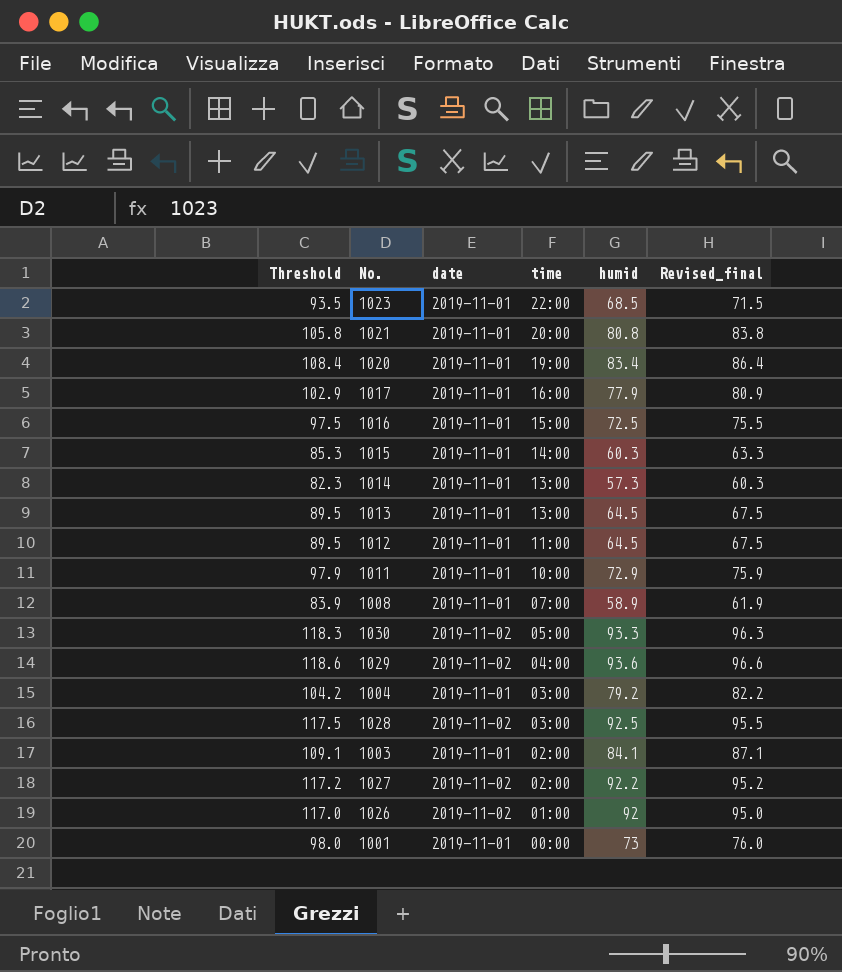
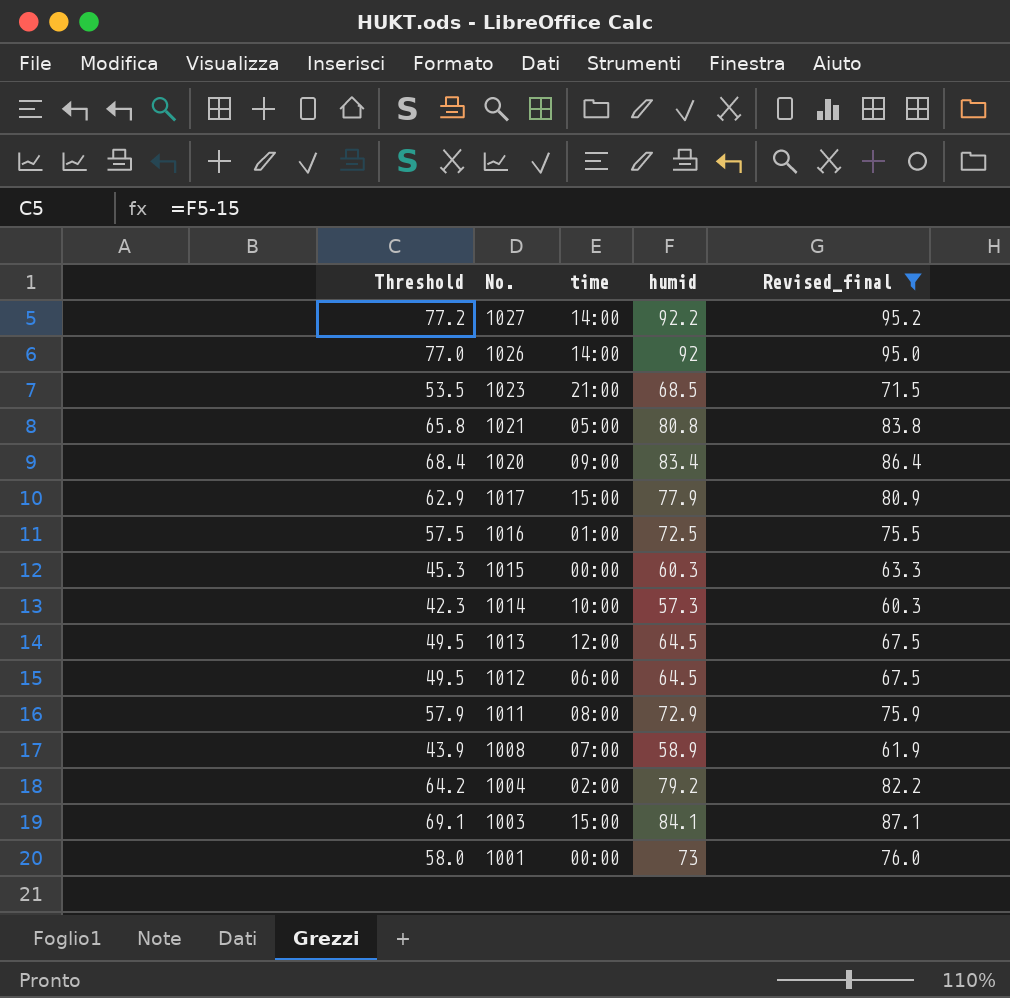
filter: none -> Revised_final <= 95.2
row order: time descending -> No. descending
column date | position: 3 -> none
column Threshold | formula: [humid] + 25 -> [humid] - 15
1027 | time: 02:00 -> 14:00
1026 | time: 01:00 -> 14:00
1023 | time: 22:00 -> 21:00
1021 | time: 20:00 -> 05:00
1020 | time: 19:00 -> 09:00
1017 | time: 16:00 -> 15:00
1016 | time: 15:00 -> 01:00
1015 | time: 14:00 -> 00:00
1014 | time: 13:00 -> 10:00
1013 | time: 13:00 -> 12:00
1012 | time: 11:00 -> 06:00
1011 | time: 10:00 -> 08:00
1004 | time: 03:00 -> 02:00
1003 | time: 02:00 -> 15:00

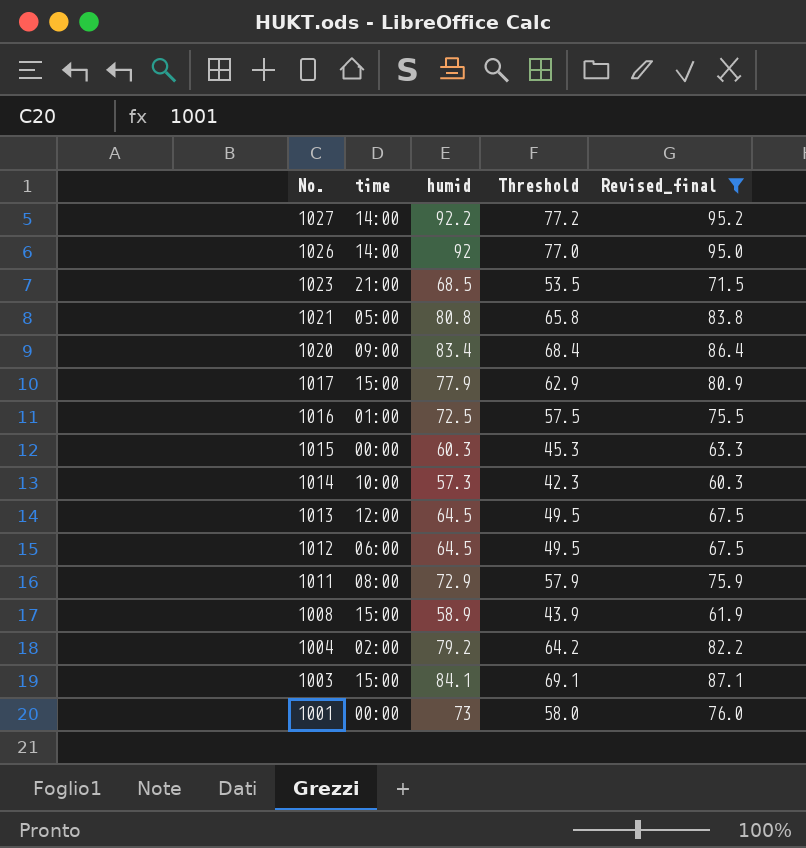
column Threshold | position: 1 -> 4
1008 | time: 07:00 -> 15:00

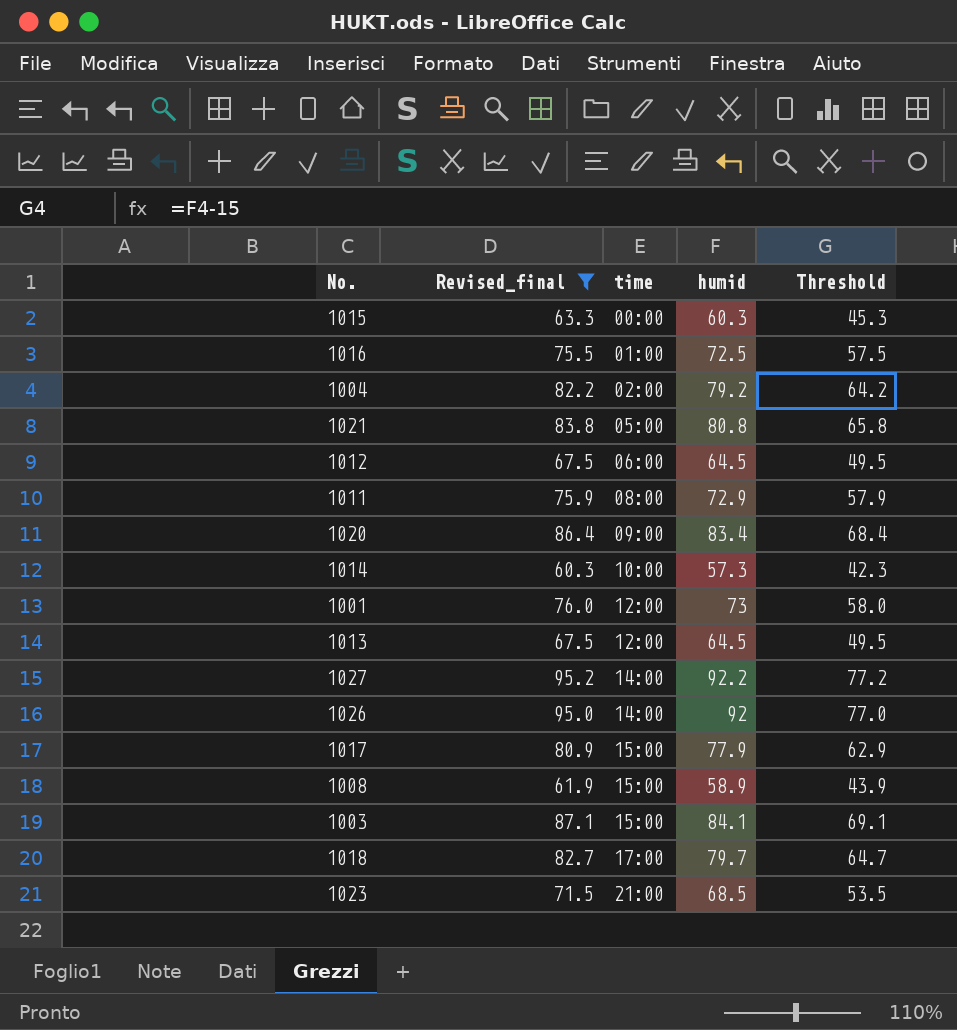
row order: No. descending -> time ascending
column Revised_final | position: 5 -> 2
1001 | time: 00:00 -> 12:00
row 1018: none -> 82.7 | 17:00 | 79.7 | 64.7

